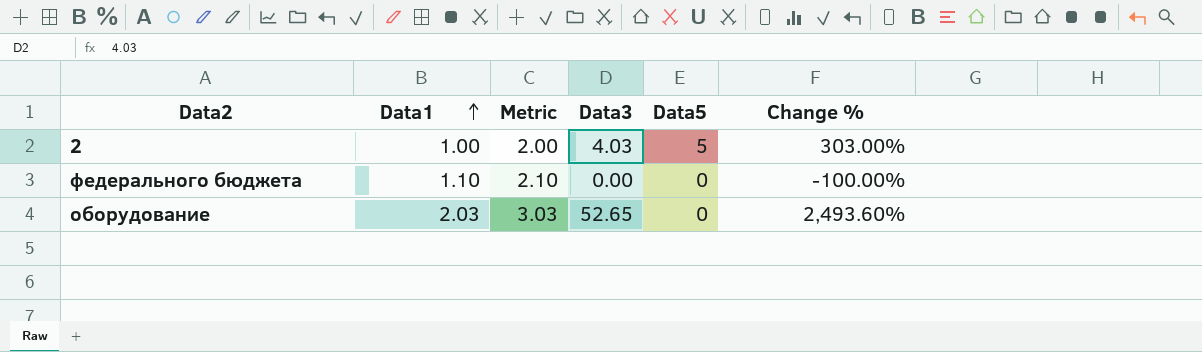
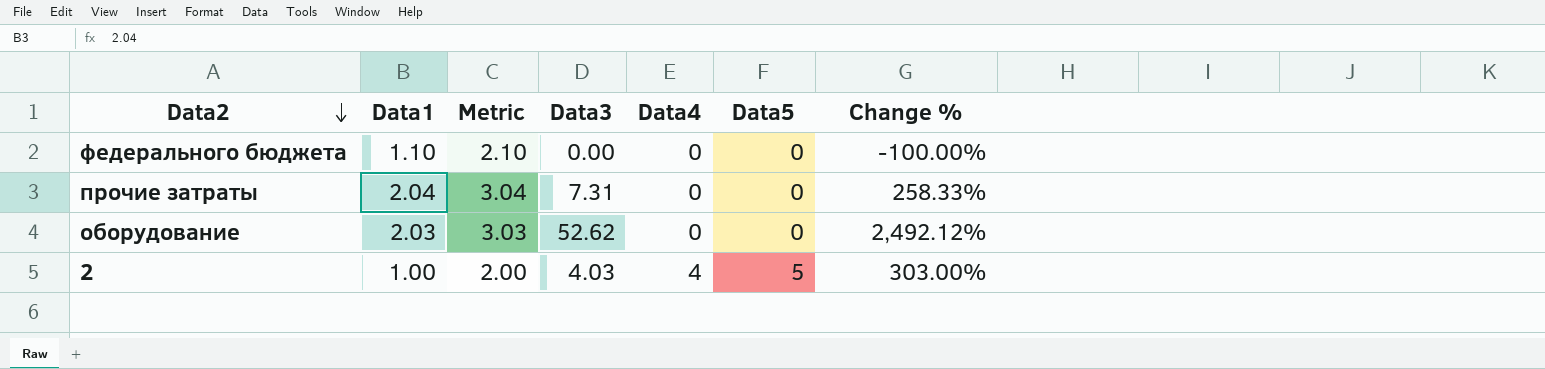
row order: Data1 ascending -> Data2 descending
column Data4 | position: none -> 5
row прочие затраты: none -> 2.04 | 3.04 | 7.31 | 0 | 0 | 258.33%
оборудование | Data3: 52.65 -> 52.62
оборудование | Change %: 2,493.60% -> 2,492.12%

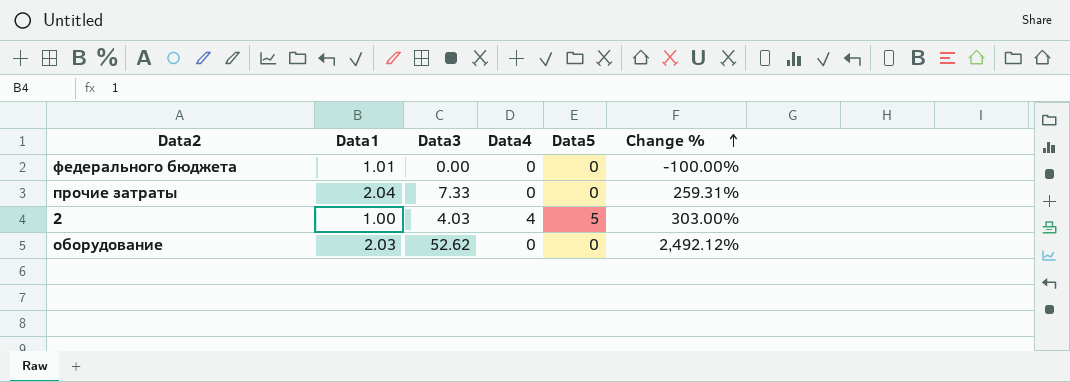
row order: Data2 descending -> Change % ascending
column Metric | formula: [Data1] + 1 -> none
федерального бюджета | Data1: 1.10 -> 1.01
прочие затраты | Data3: 7.31 -> 7.33
прочие затраты | Change %: 258.33% -> 259.31%

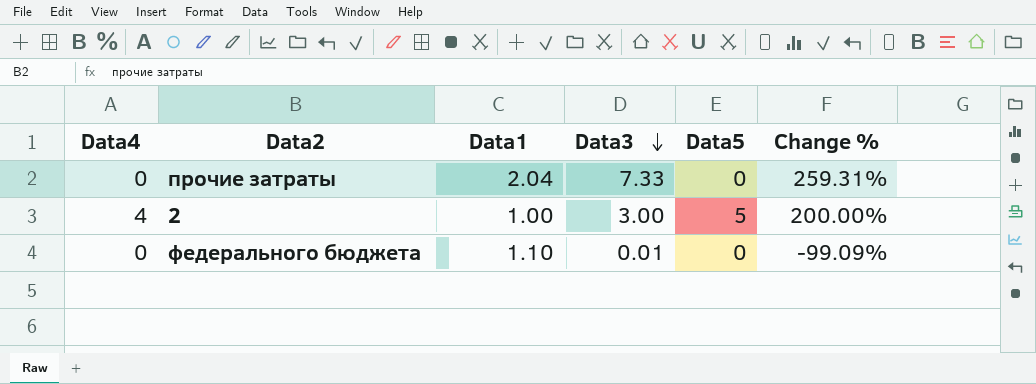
row order: Change % ascending -> Data3 descending
column Data4 | position: 4 -> 1
row оборудование: 2.03 | 52.62 | 0 | 0 | 2,492.12% -> none
2 | Data3: 4.03 -> 3.00
2 | Change %: 303.00% -> 200.00%
федерального бюджета | Data1: 1.01 -> 1.10
федерального бюджета | Data3: 0.00 -> 0.01
федерального бюджета | Change %: -100.00% -> -99.09%

